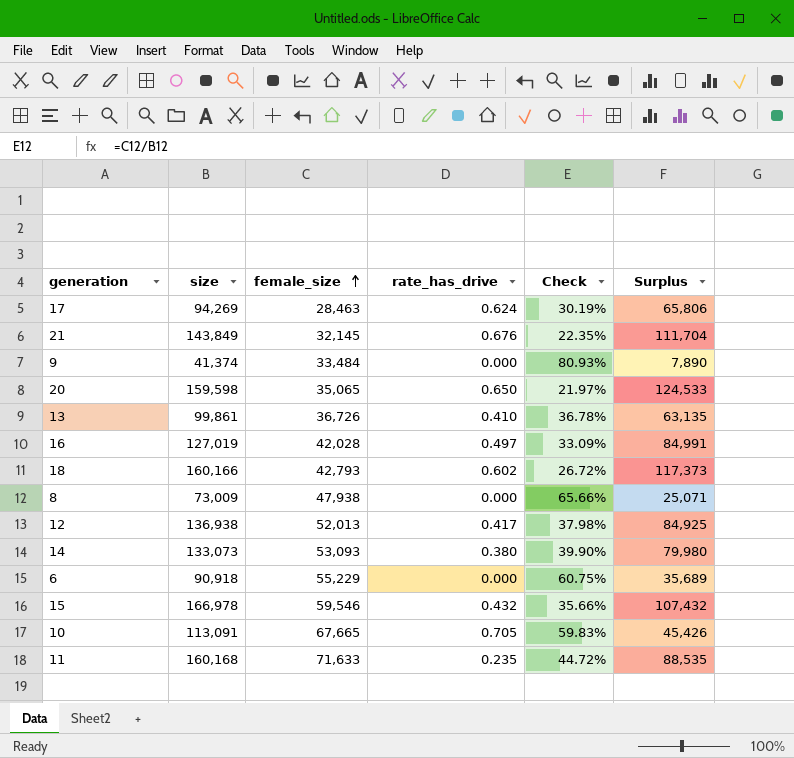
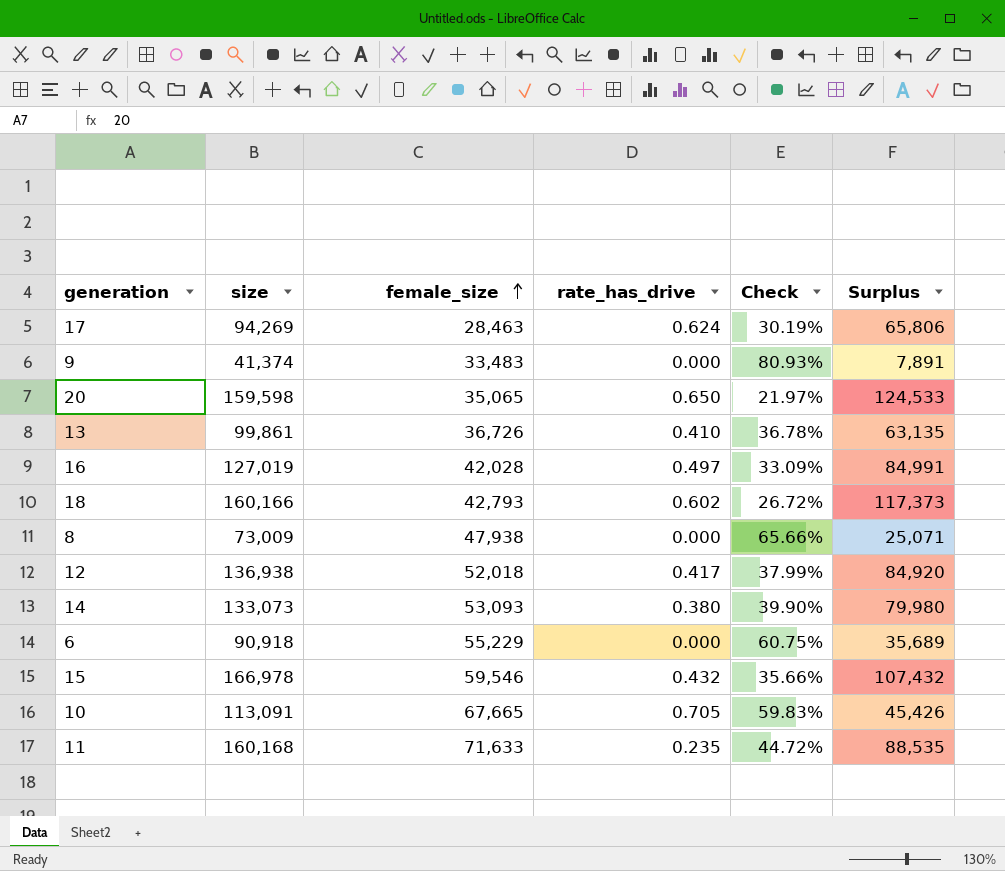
row 21: 143,849 | 32,145 | 0.676 | 22.35% | 111,704 -> none
9 | female_size: 33,484 -> 33,483
9 | Surplus: 7,890 -> 7,891
12 | female_size: 52,013 -> 52,018
12 | Check: 37.98% -> 37.99%
12 | Surplus: 84,925 -> 84,920

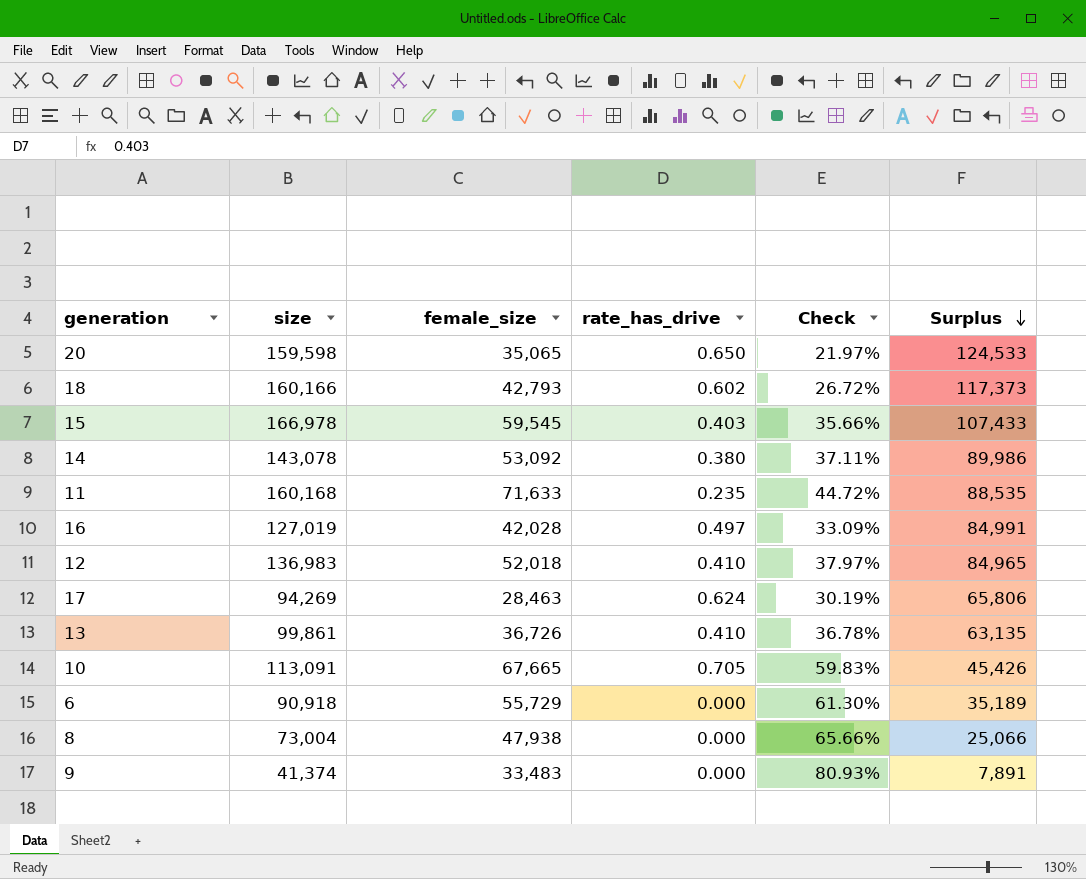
row order: female_size ascending -> Surplus descending
15 | female_size: 59,546 -> 59,545
15 | rate_has_drive: 0.432 -> 0.403
15 | Surplus: 107,432 -> 107,433
14 | size: 133,073 -> 143,078
14 | female_size: 53,093 -> 53,092
14 | Check: 39.90% -> 37.11%
14 | Surplus: 79,980 -> 89,986
12 | size: 136,938 -> 136,983
12 | rate_has_drive: 0.417 -> 0.410
12 | Check: 37.99% -> 37.97%
12 | Surplus: 84,920 -> 84,965
6 | female_size: 55,229 -> 55,729
6 | Check: 60.75% -> 61.30%
6 | Surplus: 35,689 -> 35,189
8 | size: 73,009 -> 73,004
8 | Surplus: 25,071 -> 25,066

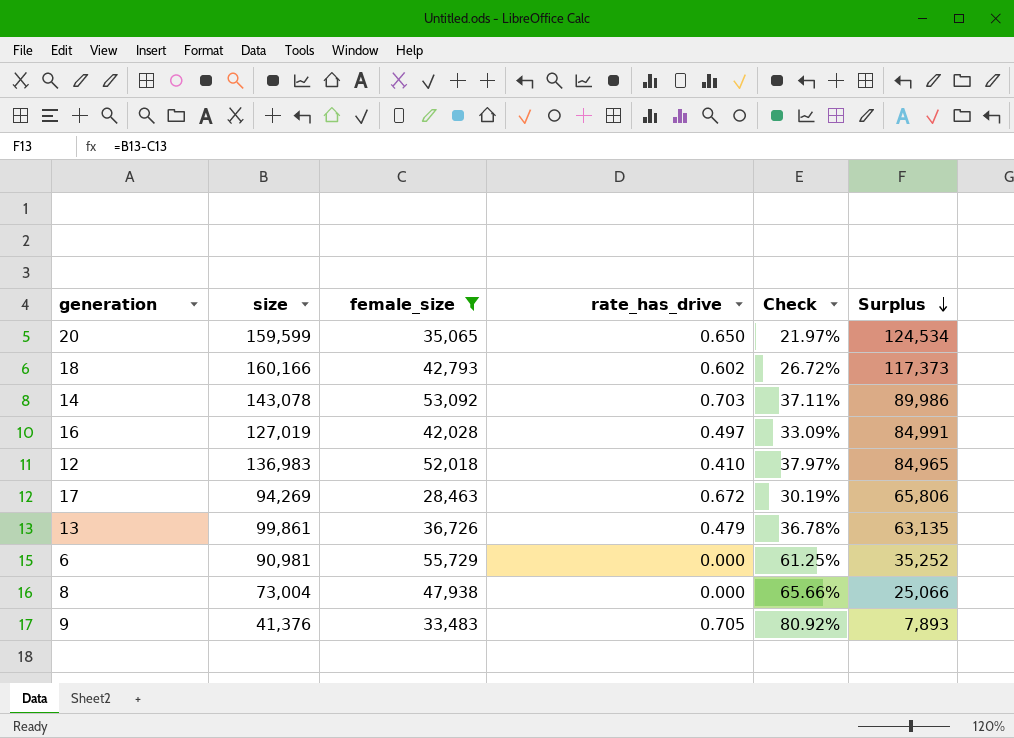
filter: none -> female_size <= 55,729
20 | size: 159,598 -> 159,599
20 | Surplus: 124,533 -> 124,534
14 | rate_has_drive: 0.380 -> 0.703
17 | rate_has_drive: 0.624 -> 0.672
13 | rate_has_drive: 0.410 -> 0.479
6 | size: 90,918 -> 90,981
6 | Check: 61.30% -> 61.25%
6 | Surplus: 35,189 -> 35,252
9 | size: 41,374 -> 41,376
9 | rate_has_drive: 0.000 -> 0.705
9 | Check: 80.93% -> 80.92%
9 | Surplus: 7,891 -> 7,893

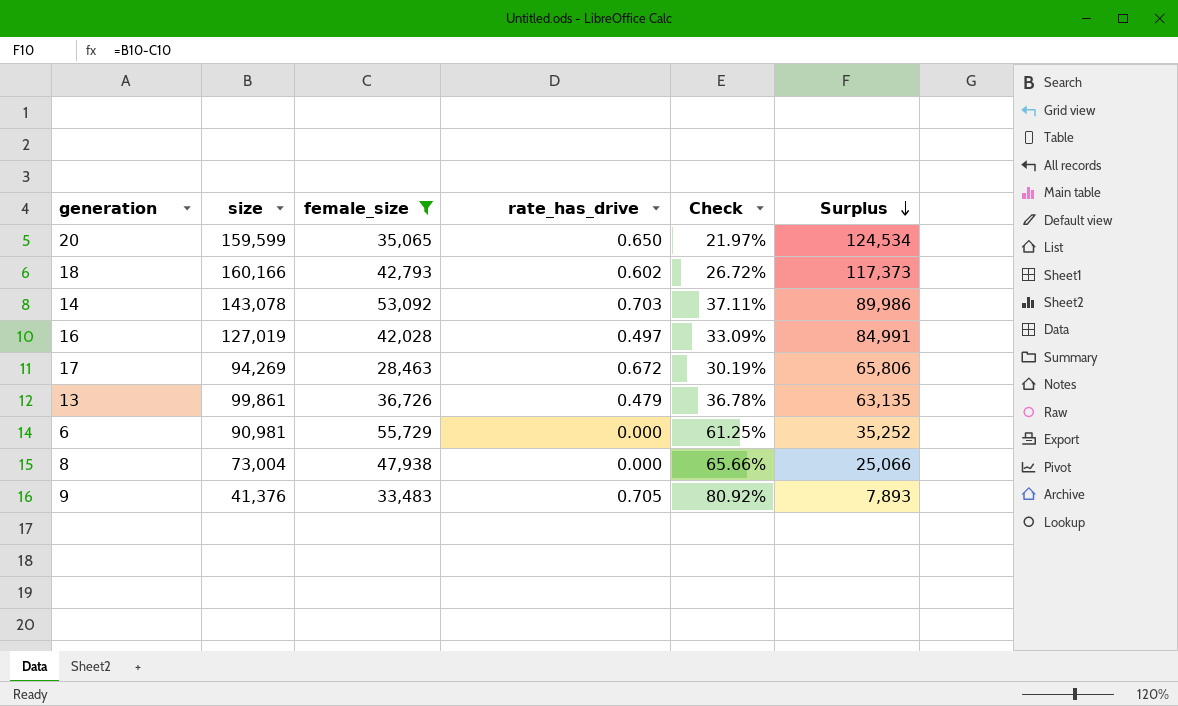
row 12: 136,983 | 52,018 | 0.410 | 37.97% | 84,965 -> none

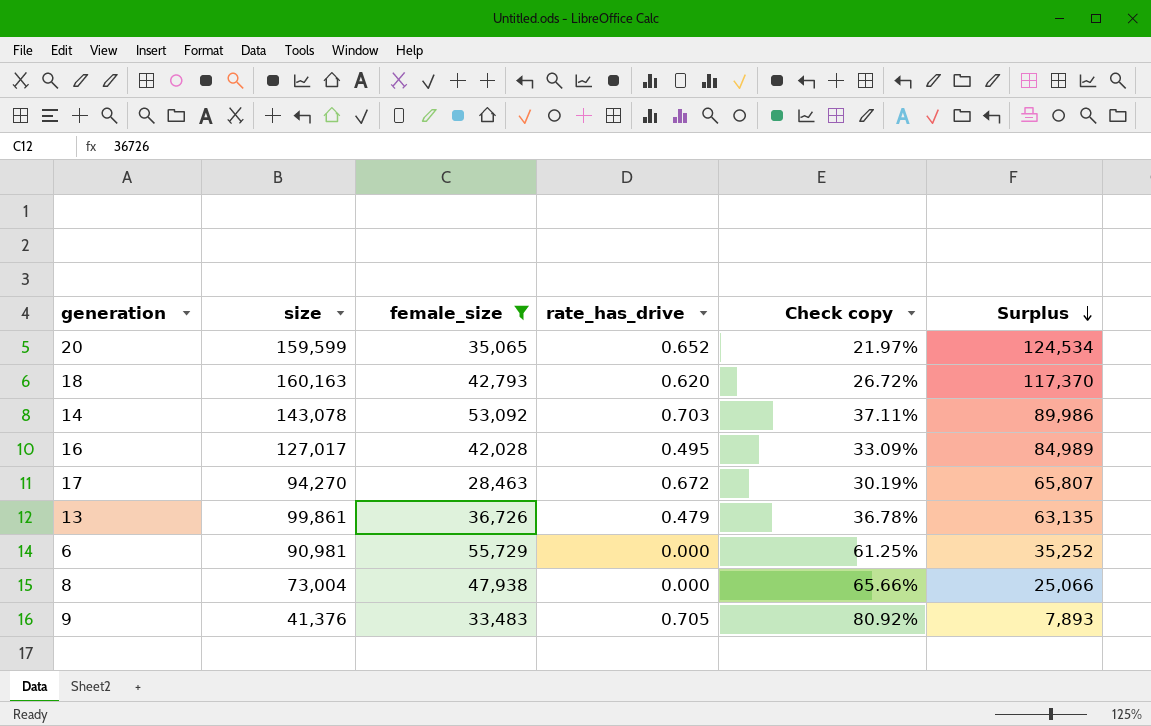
column name: Check -> Check copy
20 | rate_has_drive: 0.650 -> 0.652
18 | size: 160,166 -> 160,163
18 | rate_has_drive: 0.602 -> 0.620
18 | Surplus: 117,373 -> 117,370
16 | size: 127,019 -> 127,017
16 | rate_has_drive: 0.497 -> 0.495
16 | Surplus: 84,991 -> 84,989
17 | size: 94,269 -> 94,270
17 | Surplus: 65,806 -> 65,807

